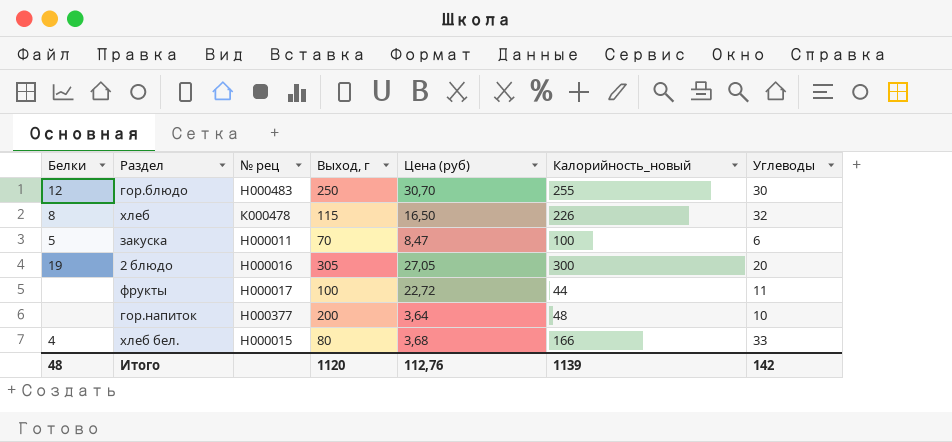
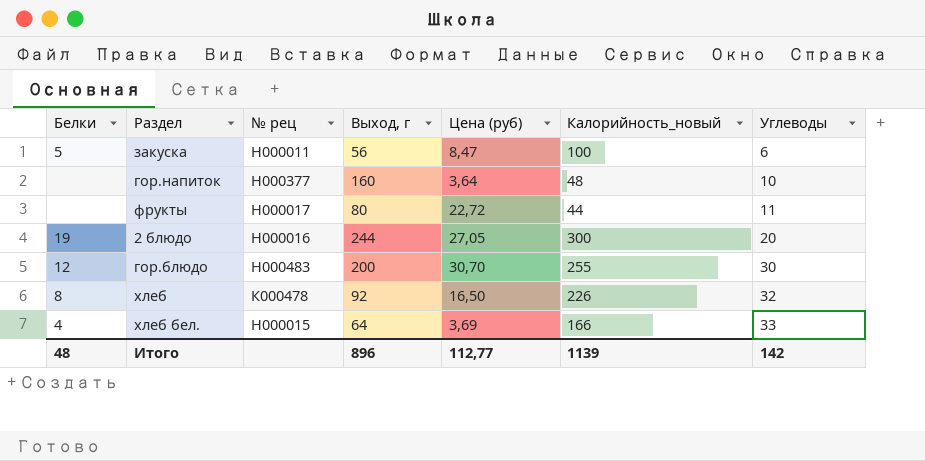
row order: none -> Углеводы ascending
закуска | Выход, г: 70 -> 56
гор.напиток | Выход, г: 200 -> 160
фрукты | Выход, г: 100 -> 80
2 блюдо | Выход, г: 305 -> 244
гор.блюдо | Выход, г: 250 -> 200
хлеб | Выход, г: 115 -> 92
хлеб бел. | Выход, г: 80 -> 64
хлеб бел. | Цена (руб): 3,68 -> 3,69
Итого | Выход, г: 1120 -> 896
Итого | Цена (руб): 112,76 -> 112,77

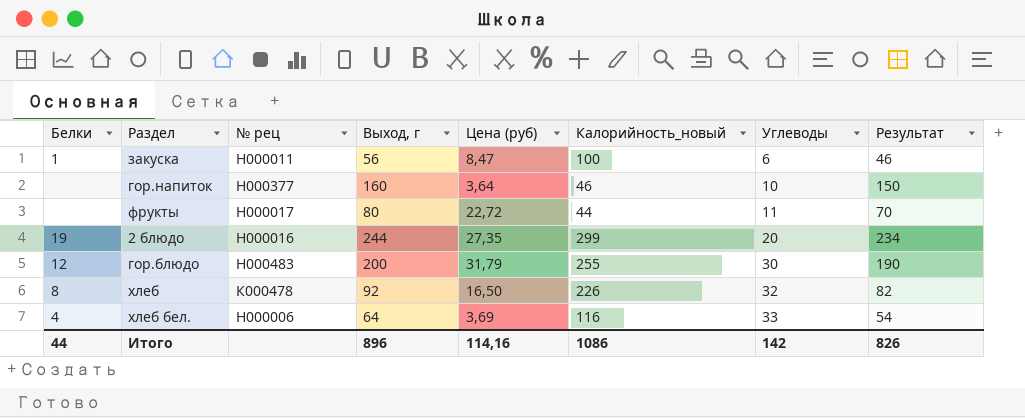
column Результат | formula: none -> [Выход, г] - 10
закуска | Белки: 5 -> 1
гор.напиток | Калорийность_новый: 48 -> 46
2 блюдо | Цена (руб): 27,05 -> 27,35
2 блюдо | Калорийность_новый: 300 -> 299
гор.блюдо | Цена (руб): 30,70 -> 31,79
хлеб бел. | № рец: Н000015 -> Н000006
хлеб бел. | Калорийность_новый: 166 -> 116
Итого | Белки: 48 -> 44
Итого | Цена (руб): 112,77 -> 114,16
Итого | Калорийность_новый: 1139 -> 1086

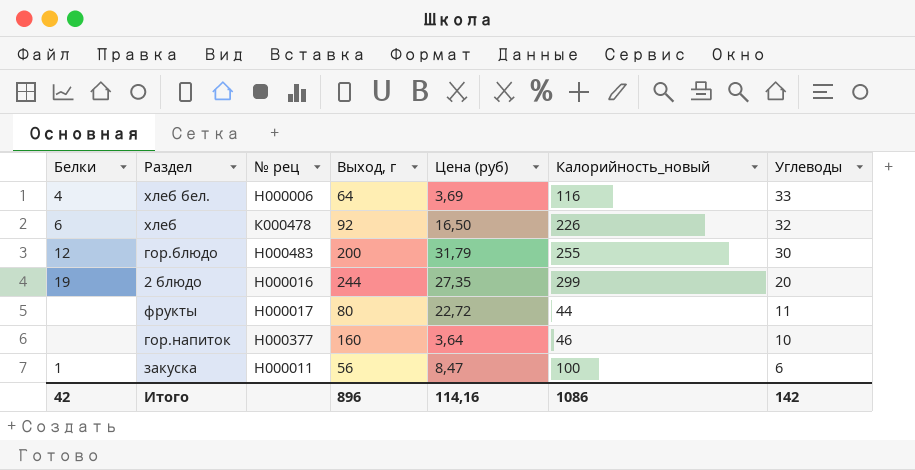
row order: Углеводы ascending -> Углеводы descending
column Результат | formula: [Выход, г] - 10 -> none
хлеб | Белки: 8 -> 6
Итого | Белки: 44 -> 42

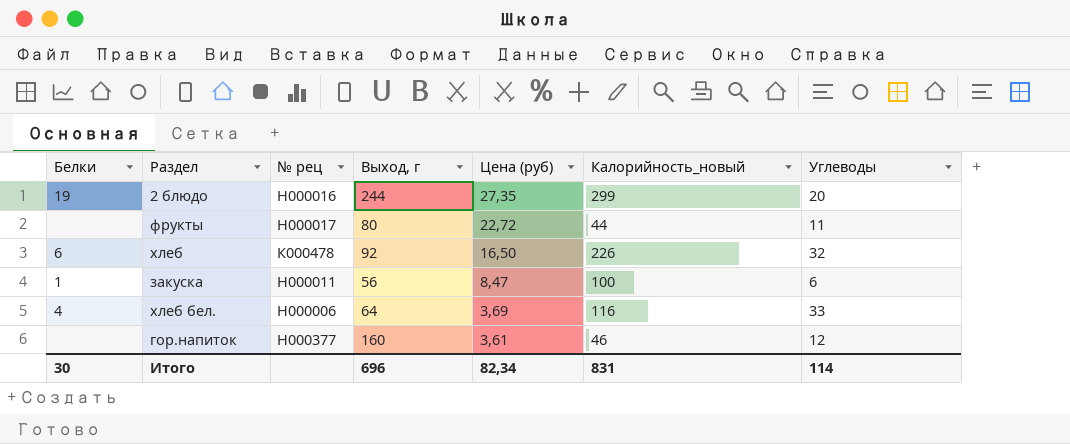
row order: Углеводы descending -> Цена (руб) descending
row гор.блюдо: 12 | Н000483 | 200 | 31,79 | 255 | 30 -> none
гор.напиток | Цена (руб): 3,64 -> 3,61
гор.напиток | Углеводы: 10 -> 12
Итого | Белки: 42 -> 30
Итого | Выход, г: 896 -> 696
Итого | Цена (руб): 114,16 -> 82,34
Итого | Калорийность_новый: 1086 -> 831
Итого | Углеводы: 142 -> 114

